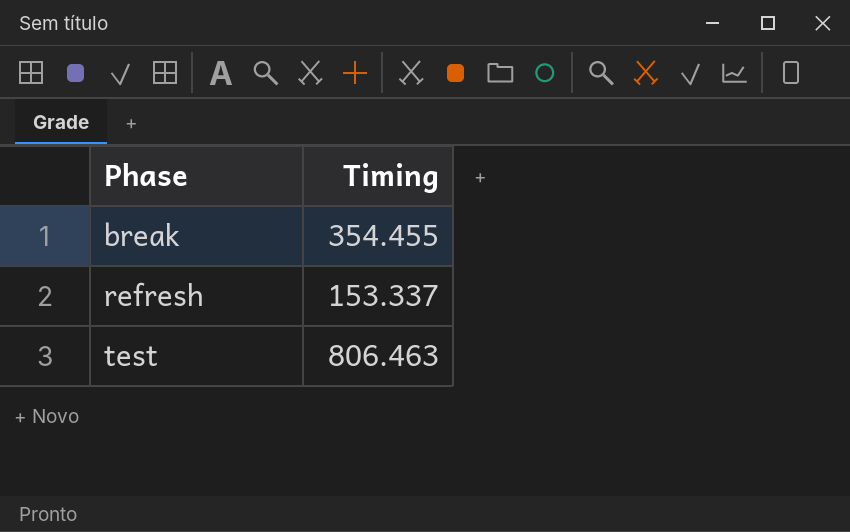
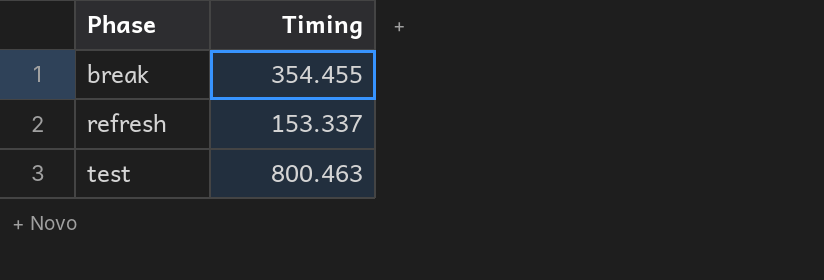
test | Timing: 806.463 -> 800.463

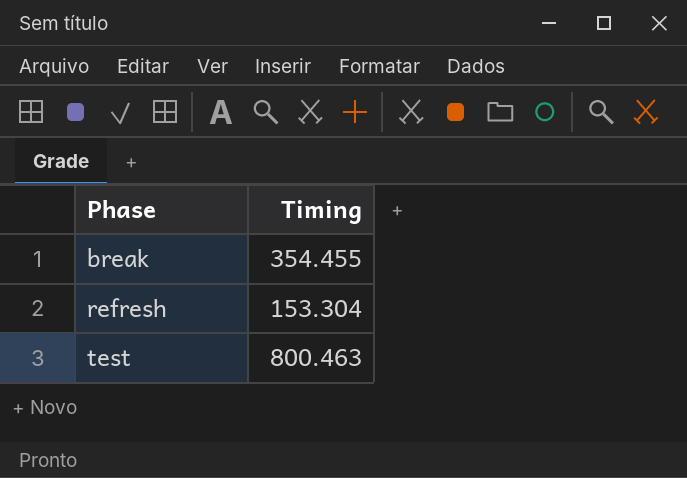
refresh | Timing: 153.337 -> 153.304

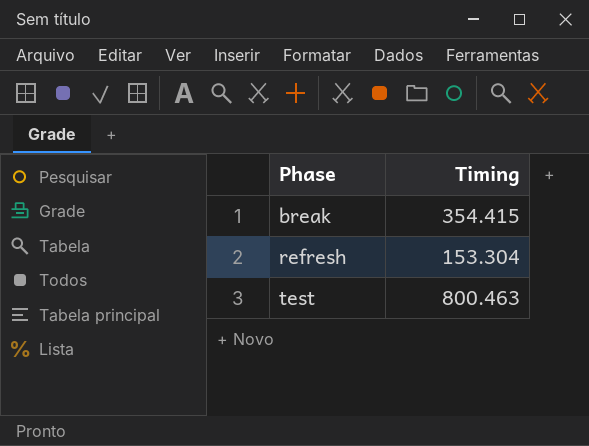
break | Timing: 354.455 -> 354.415

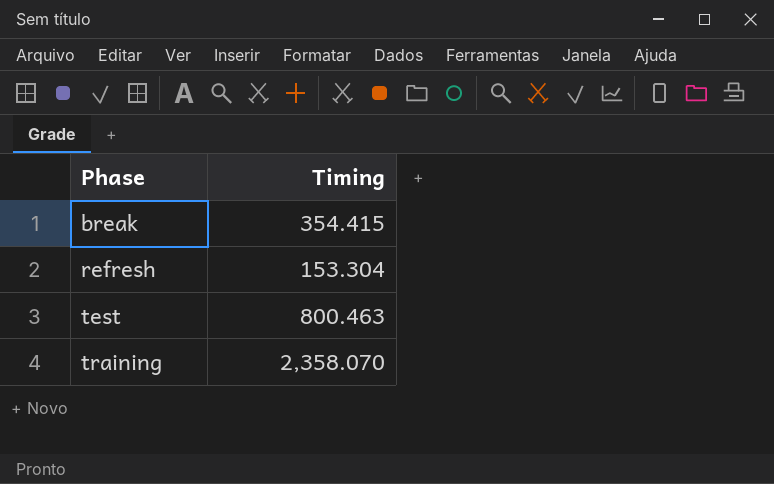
row training: none -> 2,358.070

